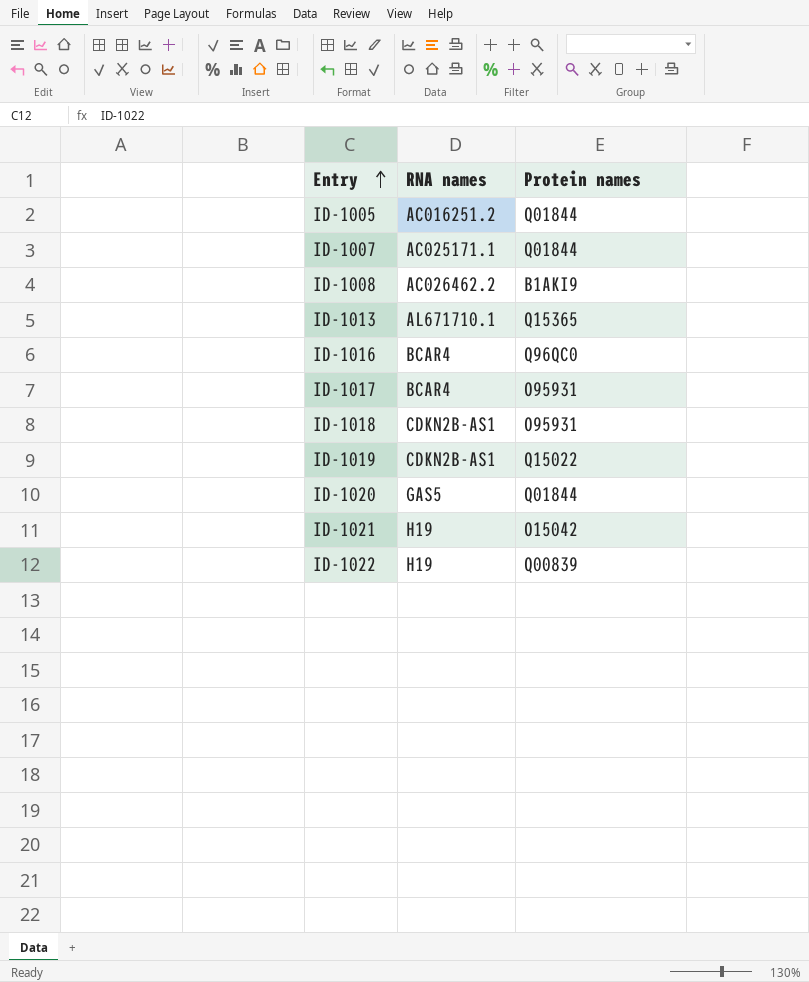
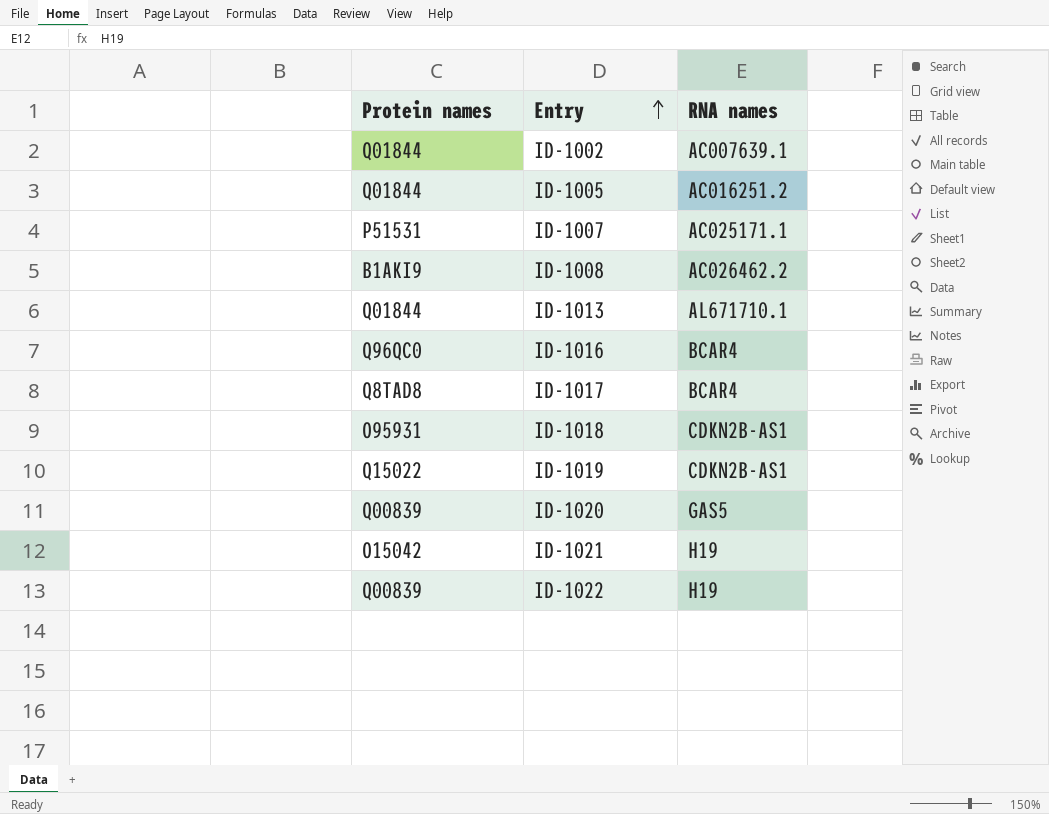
column Protein names | position: 3 -> 1
row ID-1002: none -> Q01844 | AC007639.1
ID-1007 | Protein names: Q01844 -> P51531
ID-1013 | Protein names: Q15365 -> Q01844
ID-1017 | Protein names: O95931 -> Q8TAD8
ID-1020 | Protein names: Q01844 -> Q00839

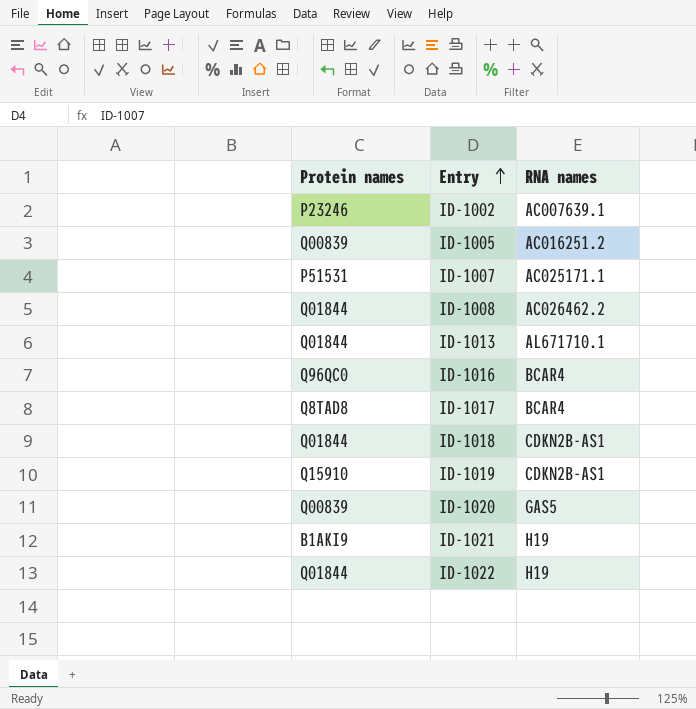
ID-1002 | Protein names: Q01844 -> P23246
ID-1005 | Protein names: Q01844 -> Q00839
ID-1008 | Protein names: B1AKI9 -> Q01844
ID-1018 | Protein names: O95931 -> Q01844
ID-1019 | Protein names: Q15022 -> Q15910
ID-1021 | Protein names: O15042 -> B1AKI9
ID-1022 | Protein names: Q00839 -> Q01844

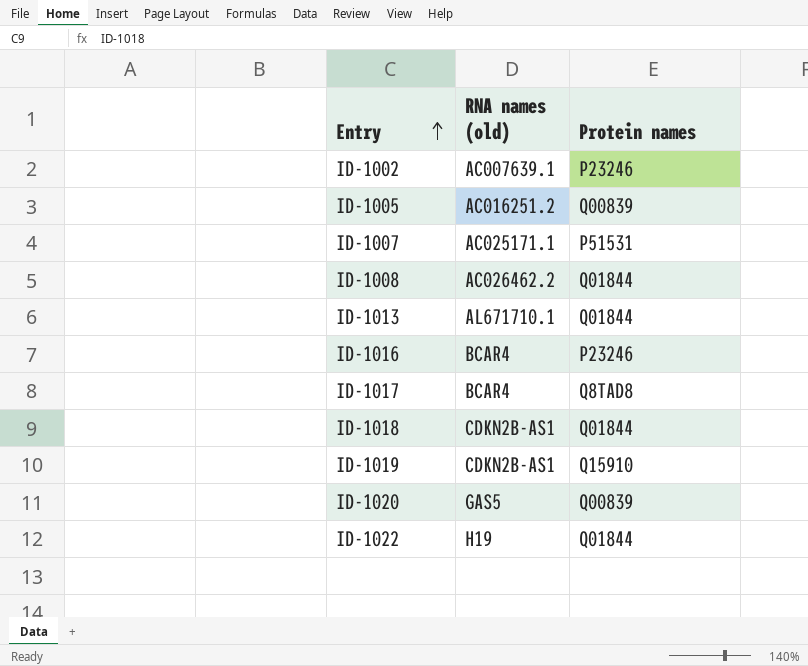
column name: RNA names -> RNA names (old)
column Protein names | position: 1 -> 3
row ID-1021: B1AKI9 | H19 -> none
ID-1016 | Protein names: Q96QC0 -> P23246

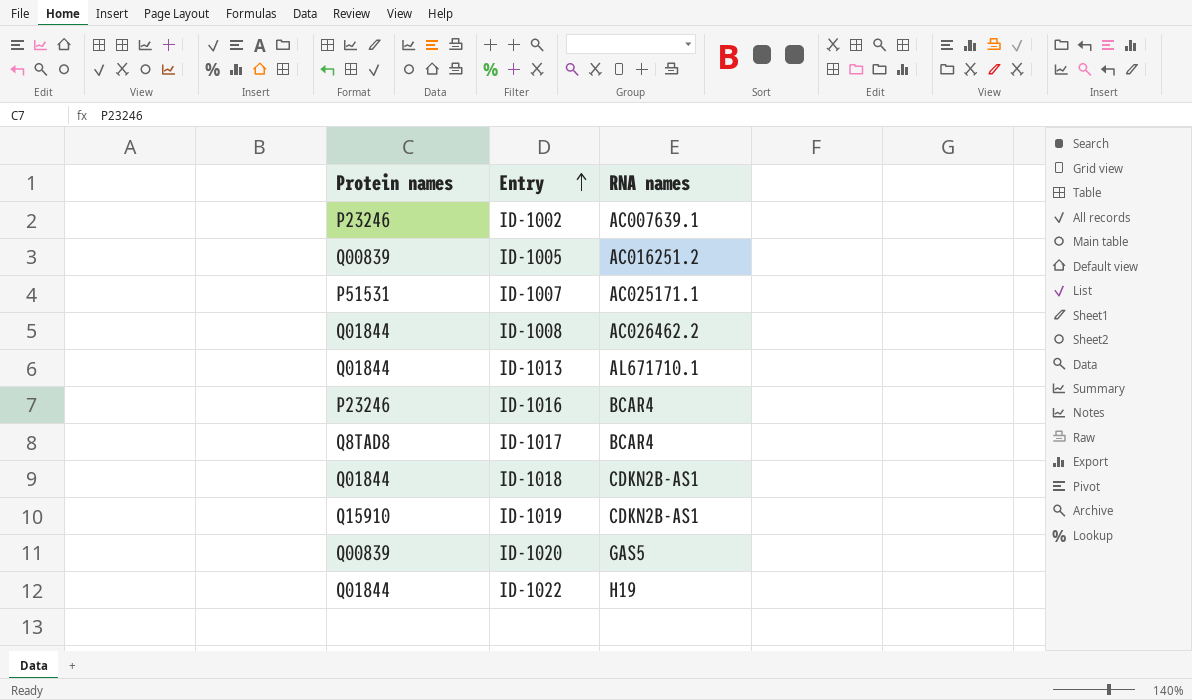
column Protein names | position: 3 -> 1
column name: RNA names (old) -> RNA names

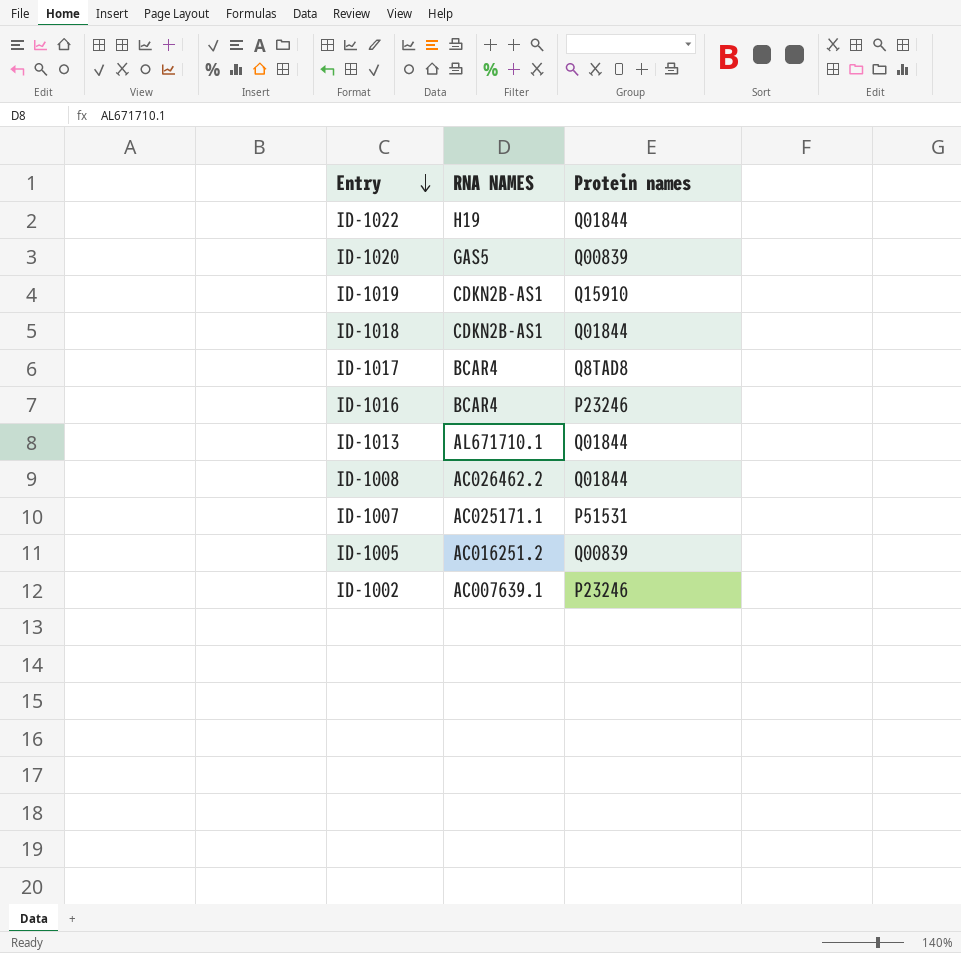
row order: Entry ascending -> Entry descending
column name: RNA names -> RNA NAMES
column Protein names | position: 1 -> 3

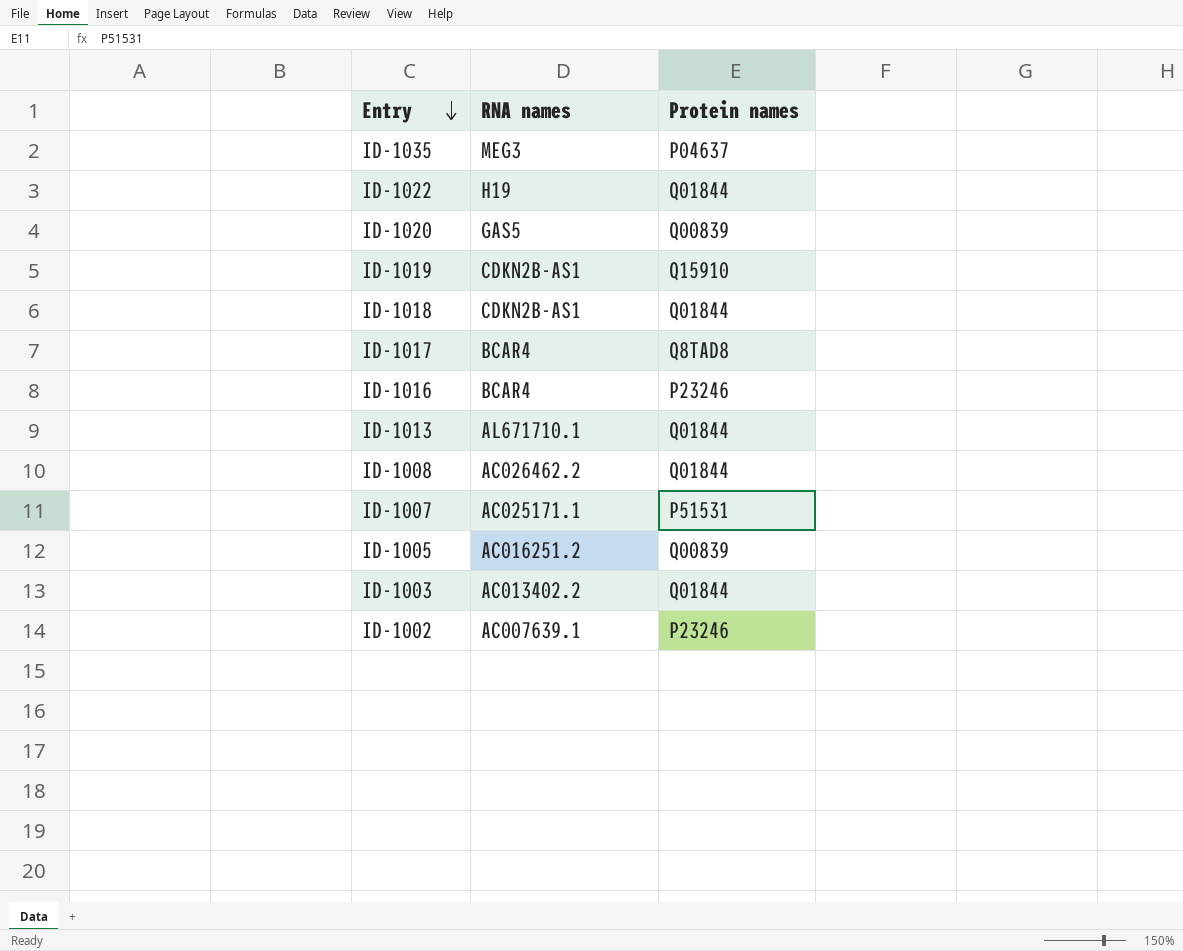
column name: RNA NAMES -> RNA names
row ID-1035: none -> MEG3 | P04637
row ID-1003: none -> AC013402.2 | Q01844

